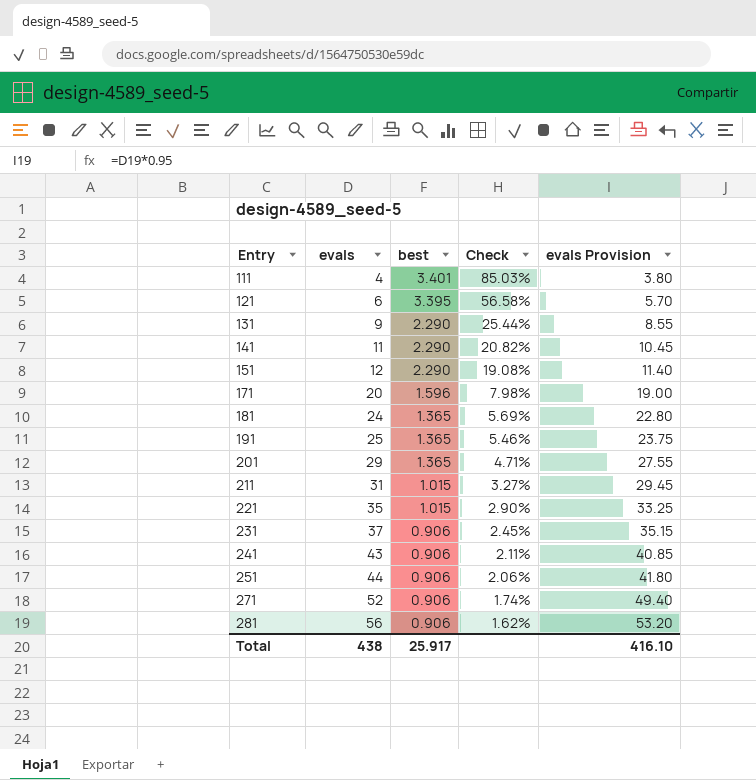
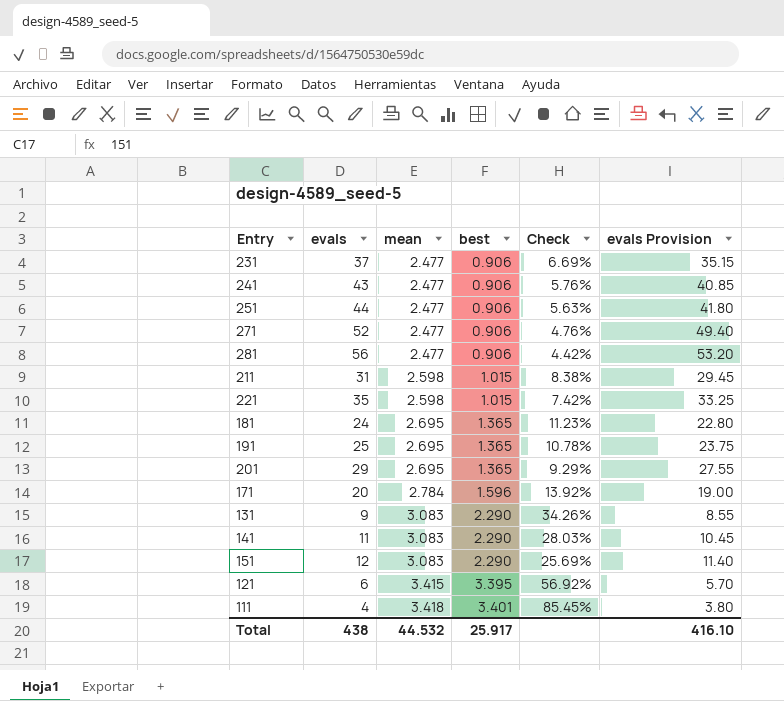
row order: Entry ascending -> mean ascending
column mean | position: none -> 3
column Check | formula: [best] / [evals] -> [mean] / [evals]

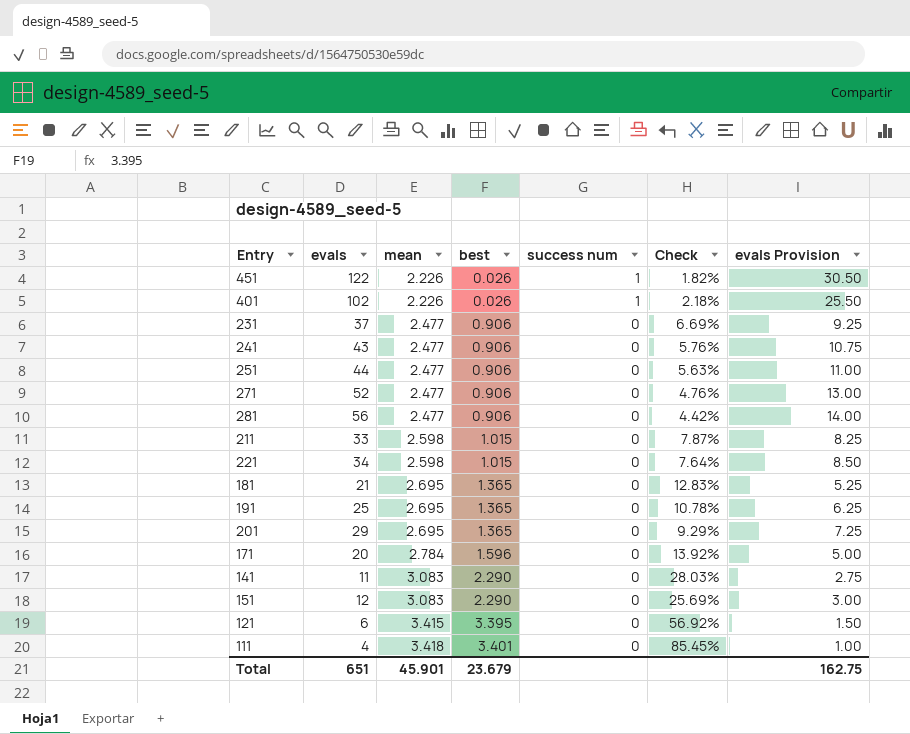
column success num | position: none -> 5
column evals Provision | formula: [evals] * 0.95 -> [evals] * 0.25
row 131: 9 | 3.083 | 2.290 | 34.26% | 8.55 -> none
row 451: none -> 122 | 2.226 | 0.026 | 1 | 1.82% | 30.50
row 401: none -> 102 | 2.226 | 0.026 | 1 | 2.18% | 25.50
211 | evals: 31 -> 33
211 | Check: 8.38% -> 7.87%
221 | evals: 35 -> 34
221 | Check: 7.42% -> 7.64%
181 | evals: 24 -> 21
181 | Check: 11.23% -> 12.83%
Total | evals: 438 -> 651
Total | mean: 44.532 -> 45.901
Total | best: 25.917 -> 23.679
Total | evals Provision: 416.10 -> 162.75

